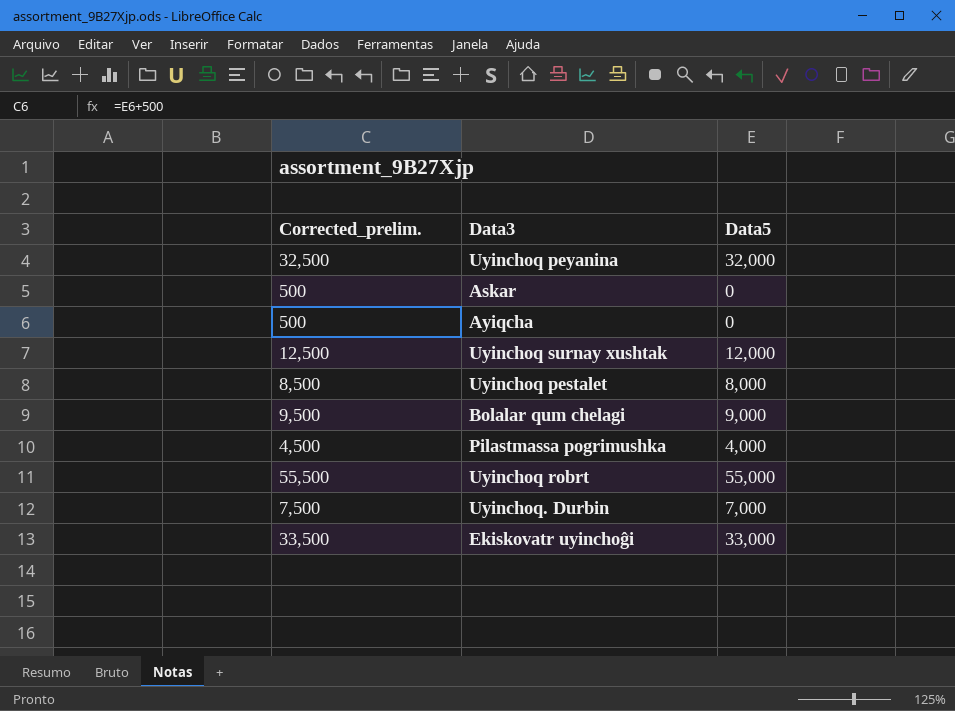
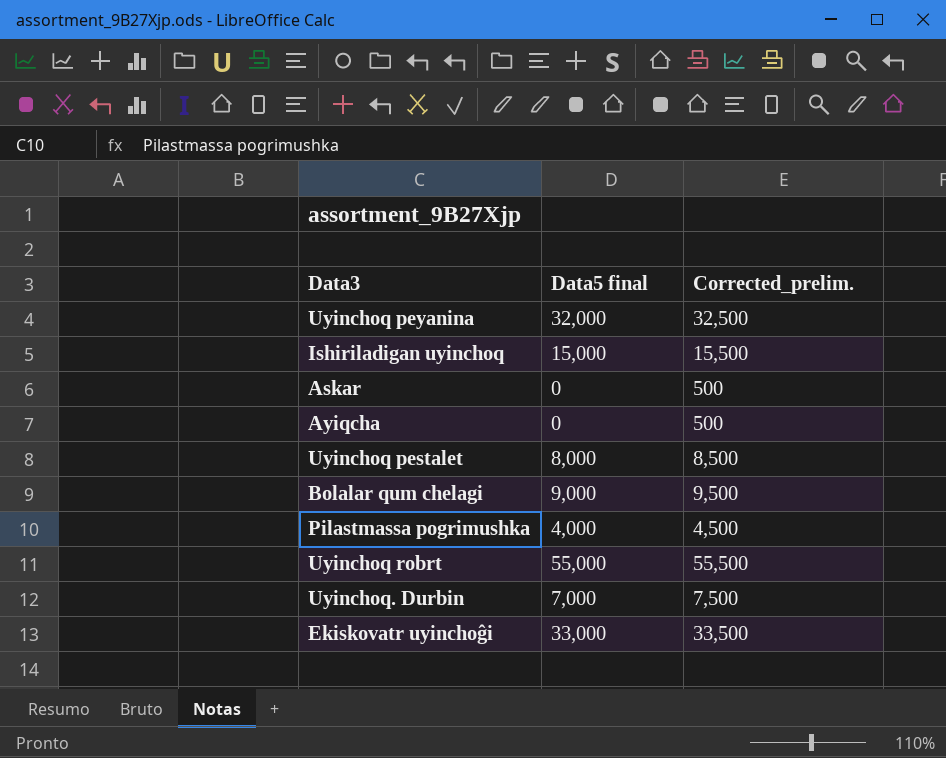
column name: Data5 -> Data5 final
column Corrected_prelim. | position: 1 -> 3
row Uyinchoq surnay xushtak: 12,500 | 12,000 -> none
row Ishiriladigan uyinchoq: none -> 15,000 | 15,500

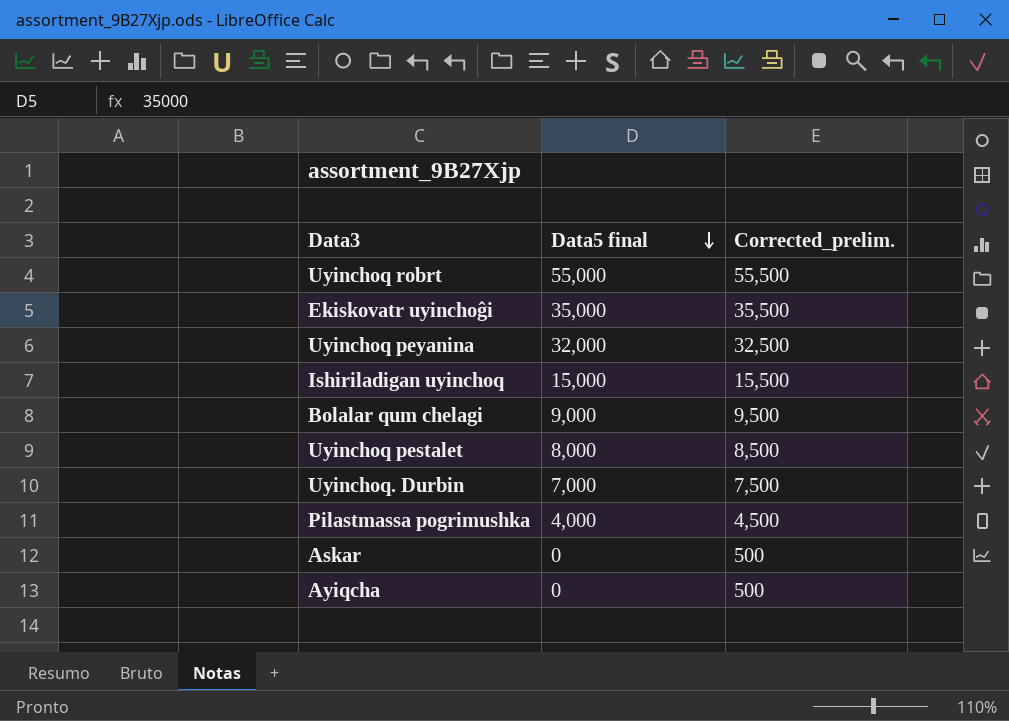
row order: none -> Data5 final descending
Ekiskovatr uyinchoĝi | Data5 final: 33,000 -> 35,000
Ekiskovatr uyinchoĝi | Corrected_prelim.: 33,500 -> 35,500

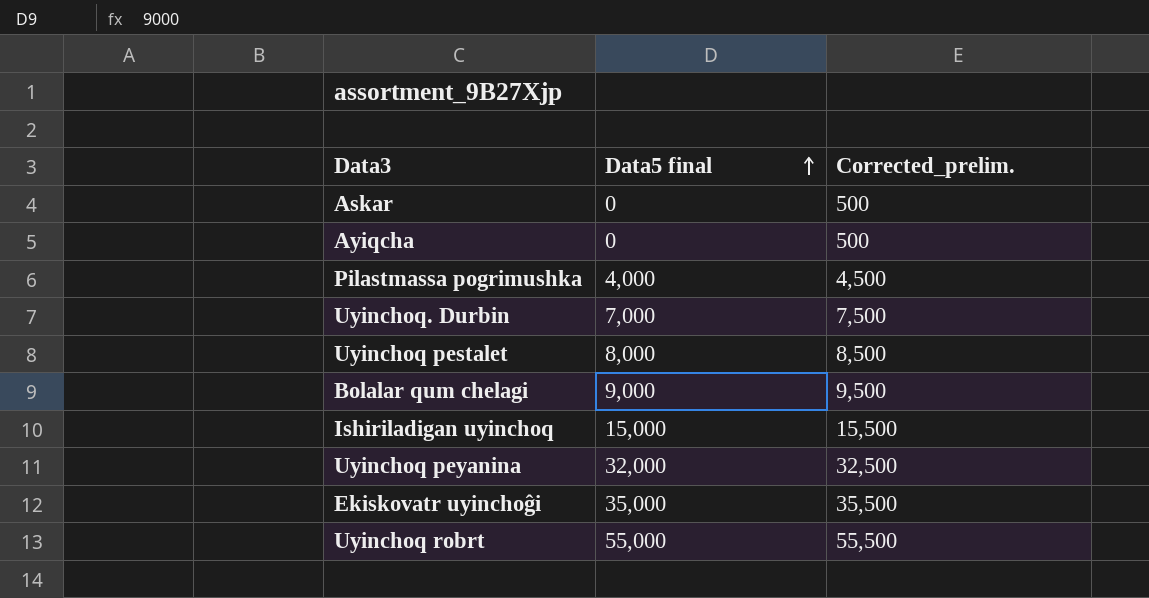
row order: Data5 final descending -> Data5 final ascending

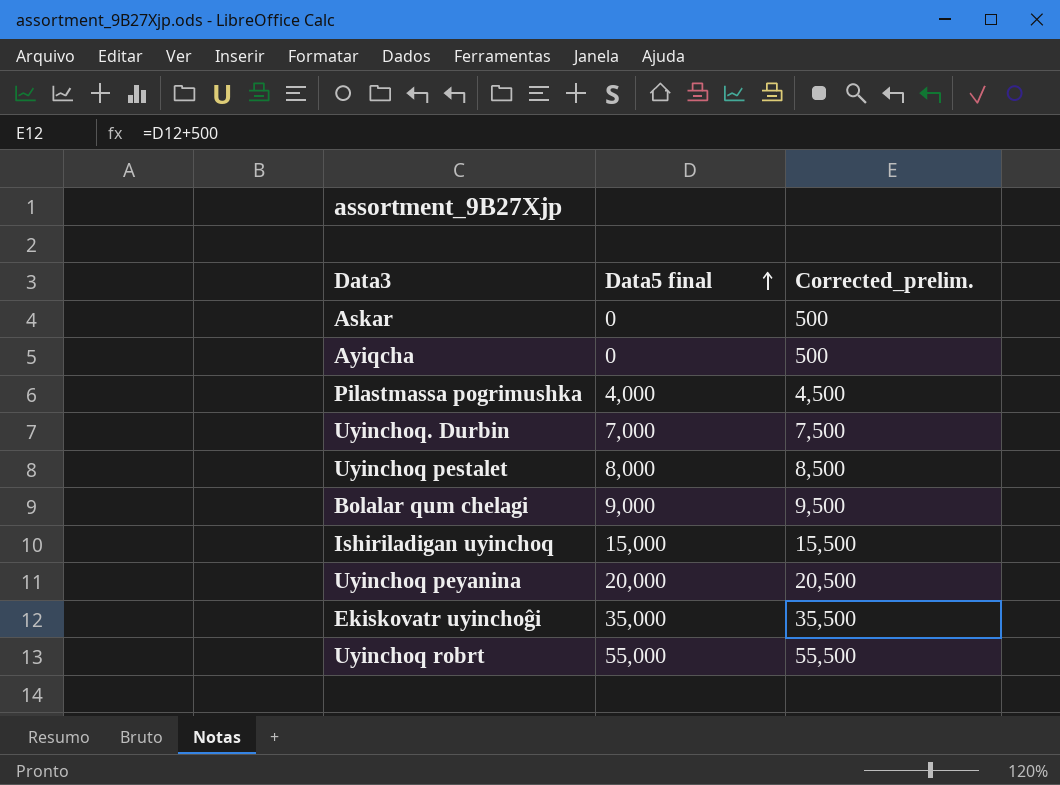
Uyinchoq peyanina | Data5 final: 32,000 -> 20,000
Uyinchoq peyanina | Corrected_prelim.: 32,500 -> 20,500

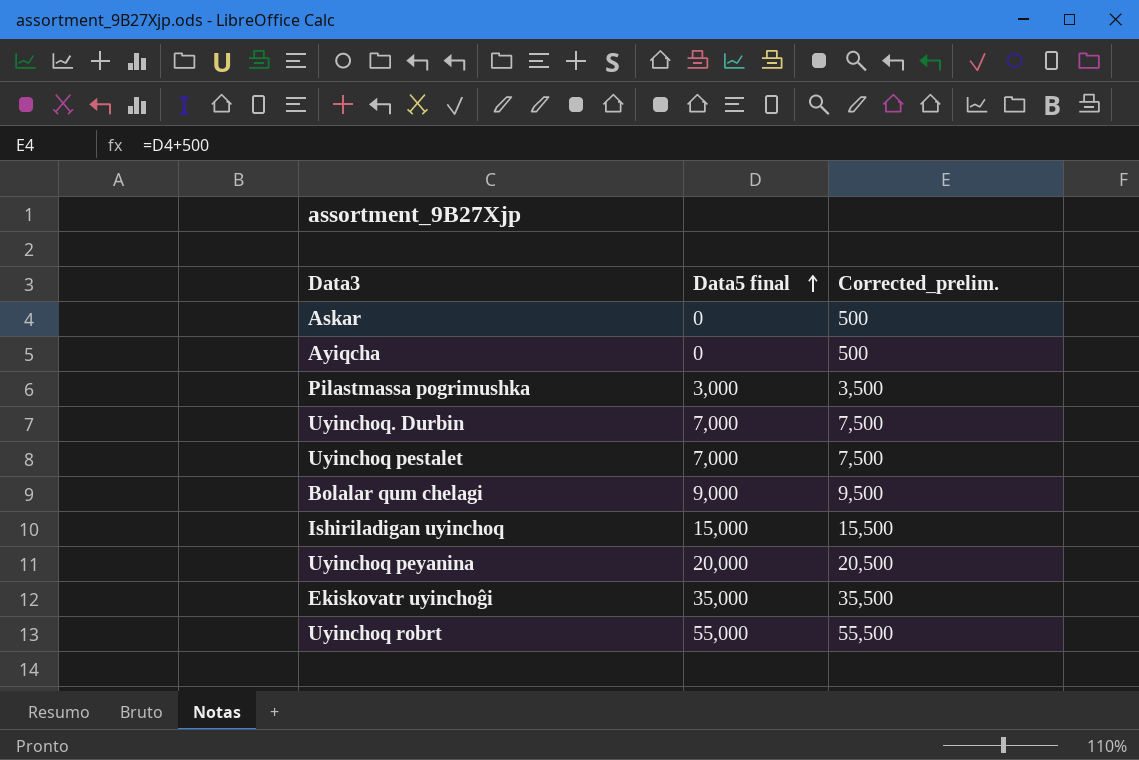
Pilastmassa pogrimushka | Data5 final: 4,000 -> 3,000
Pilastmassa pogrimushka | Corrected_prelim.: 4,500 -> 3,500
Uyinchoq pestalet | Data5 final: 8,000 -> 7,000
Uyinchoq pestalet | Corrected_prelim.: 8,500 -> 7,500

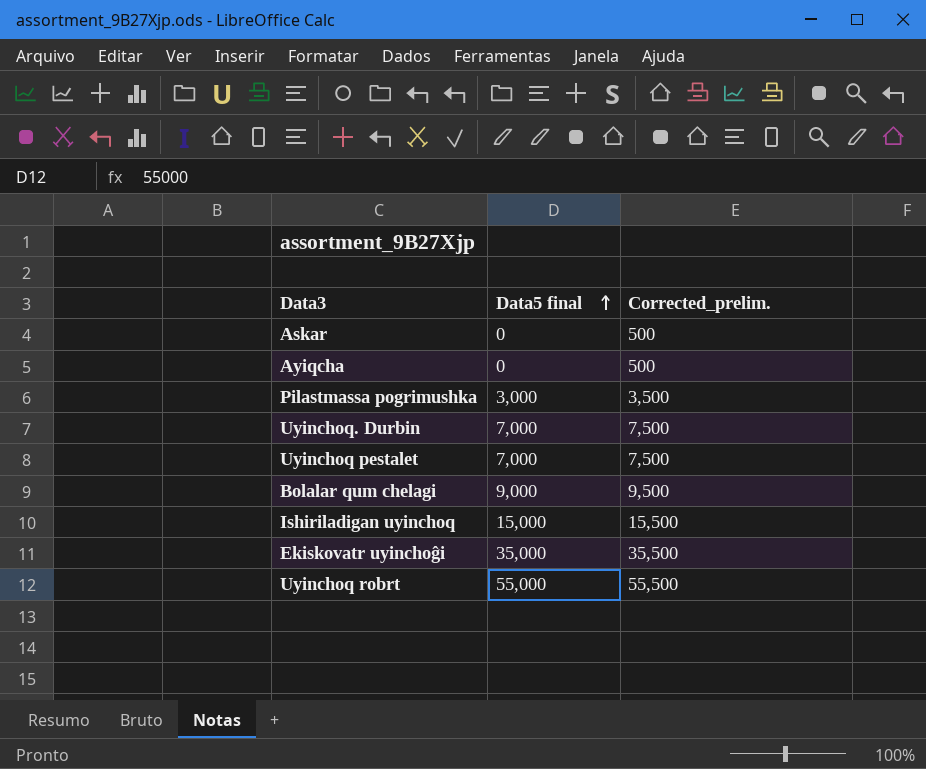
row Uyinchoq peyanina: 20,000 | 20,500 -> none

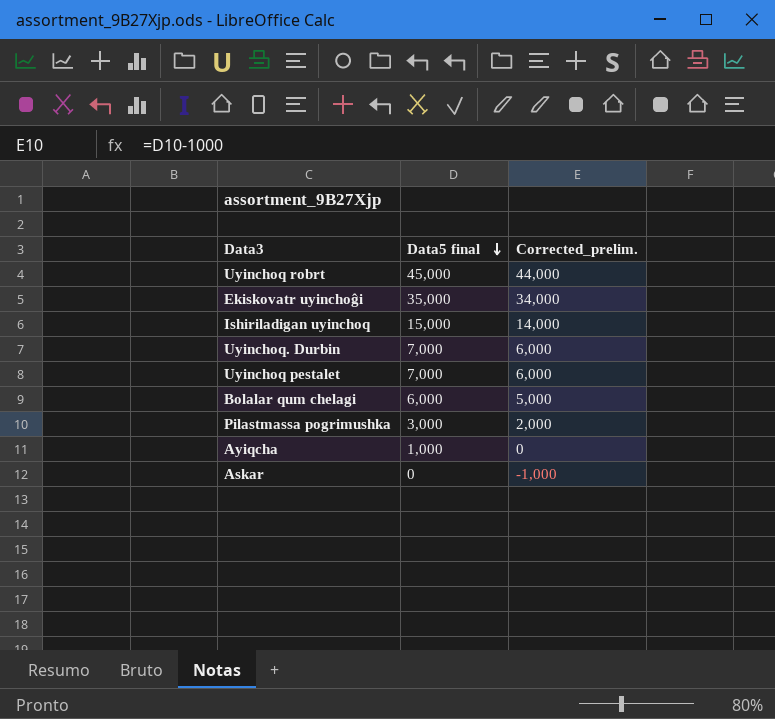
row order: Data5 final ascending -> Data5 final descending
column Corrected_prelim. | formula: [Data5 final] + 500 -> [Data5 final] - 1000
Uyinchoq robrt | Data5 final: 55,000 -> 45,000
Bolalar qum chelagi | Data5 final: 9,000 -> 6,000
Ayiqcha | Data5 final: 0 -> 1,000

